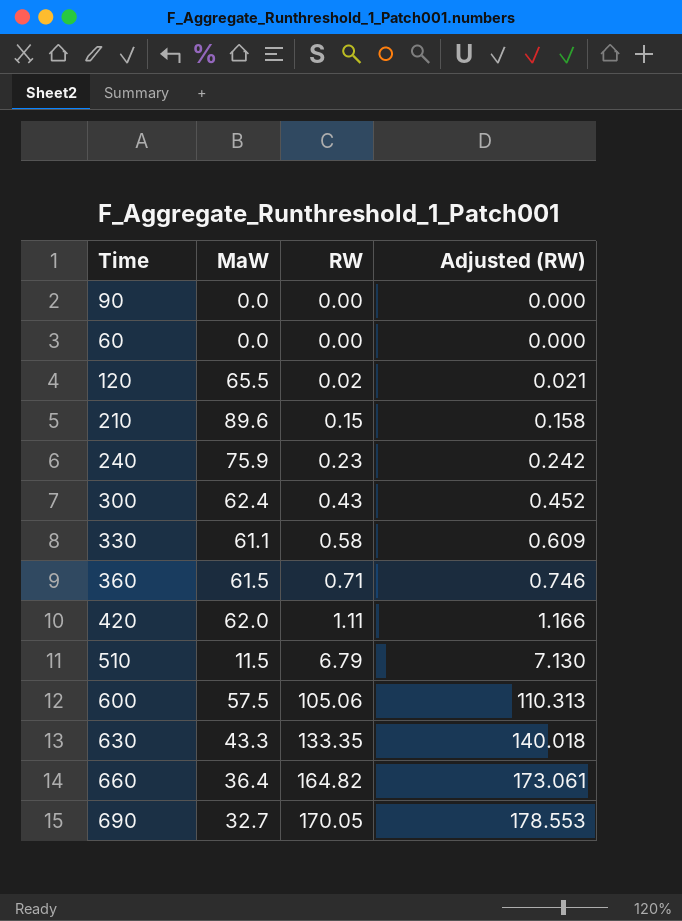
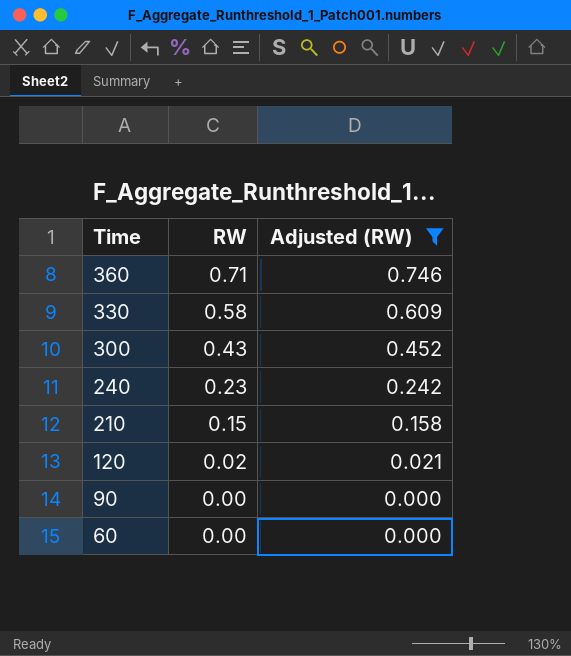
filter: none -> Adjusted (RW) <= 0.746
row order: RW ascending -> Time descending
column MaW | position: 2 -> none

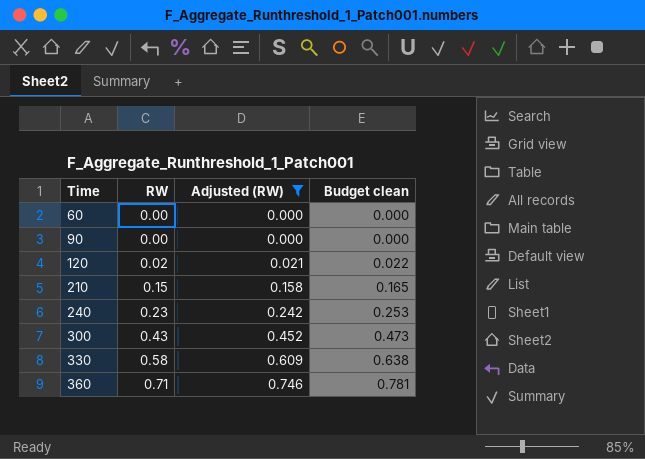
row order: Time descending -> Time ascending
column Budget clean | formula: none -> [RW] * 1.1

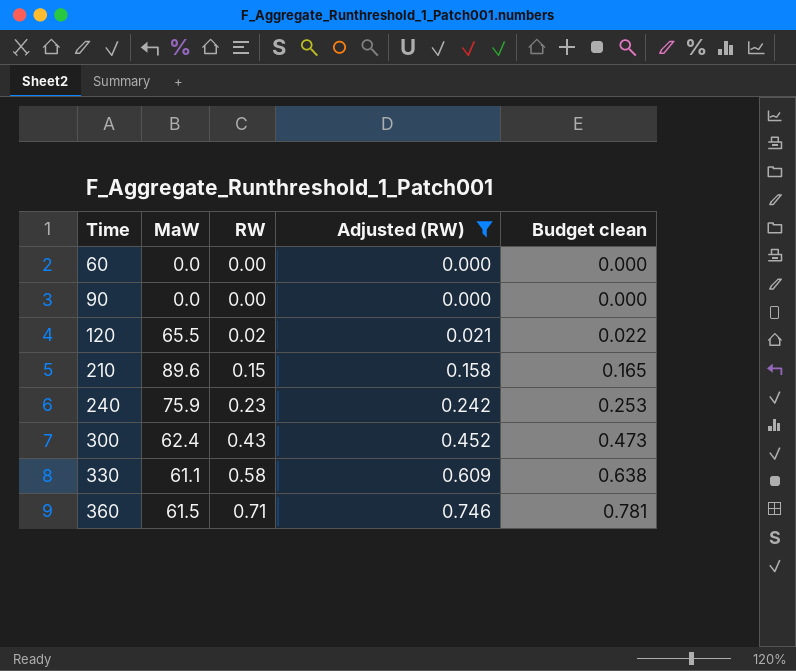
column MaW | position: none -> 2

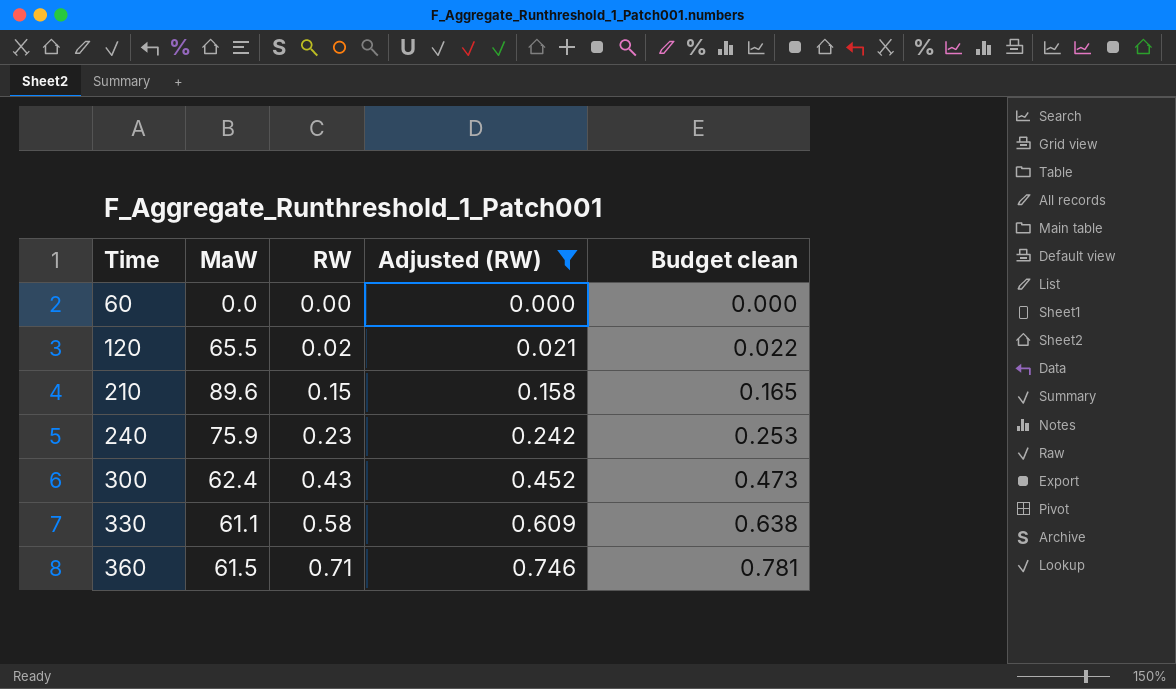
row 90: 0.0 | 0.00 | 0.000 | 0.000 -> none

